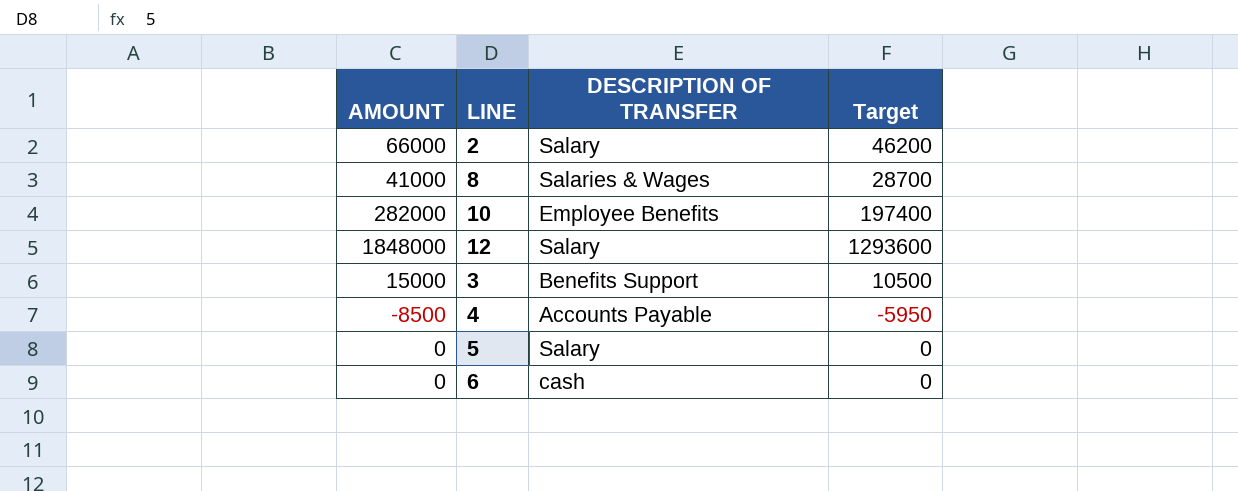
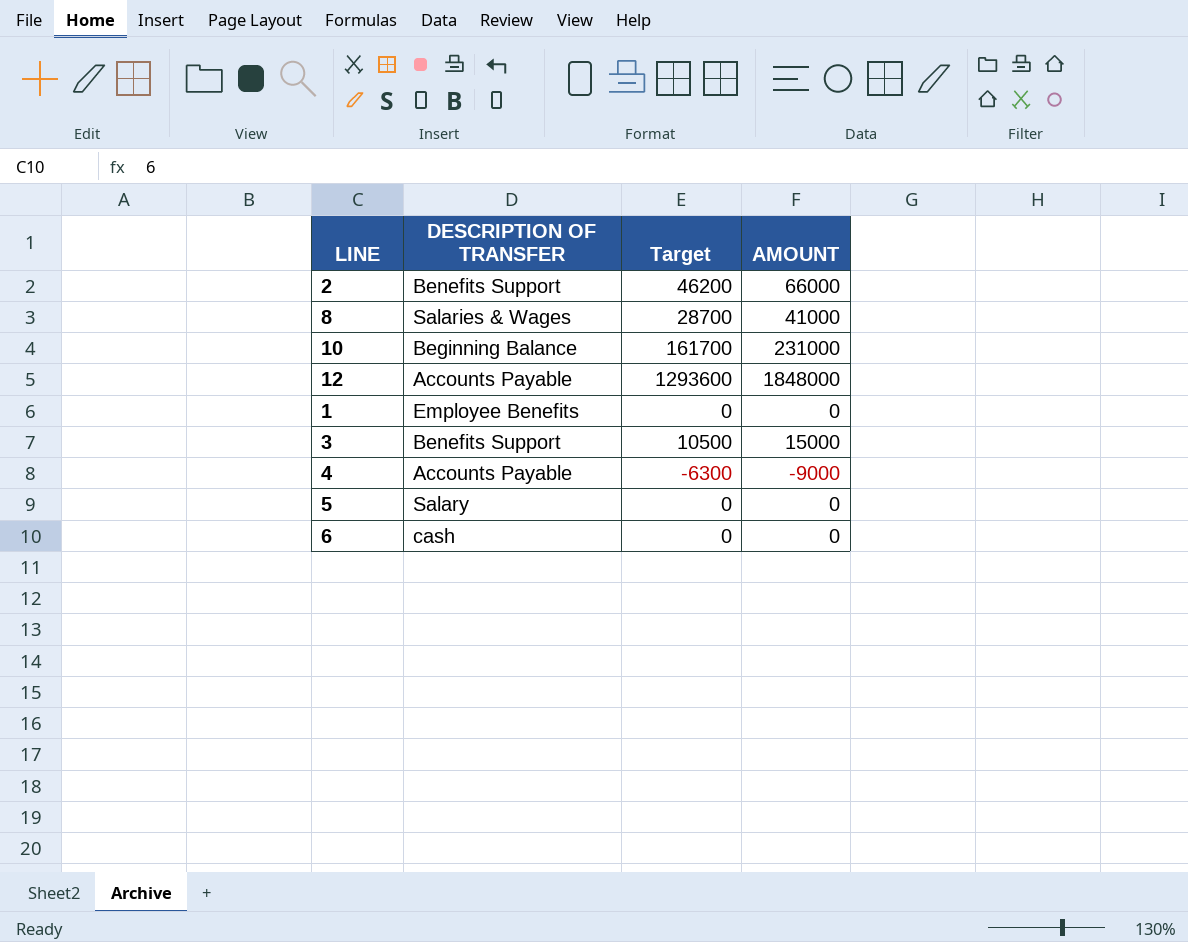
column AMOUNT | position: 1 -> 4
2 | DESCRIPTION OF TRANSFER: Salary -> Benefits Support
10 | DESCRIPTION OF TRANSFER: Employee Benefits -> Beginning Balance
10 | Target: 197400 -> 161700
10 | AMOUNT: 282000 -> 231000
12 | DESCRIPTION OF TRANSFER: Salary -> Accounts Payable
row 1: none -> Employee Benefits | 0 | 0
4 | Target: -5950 -> -6300
4 | AMOUNT: -8500 -> -9000

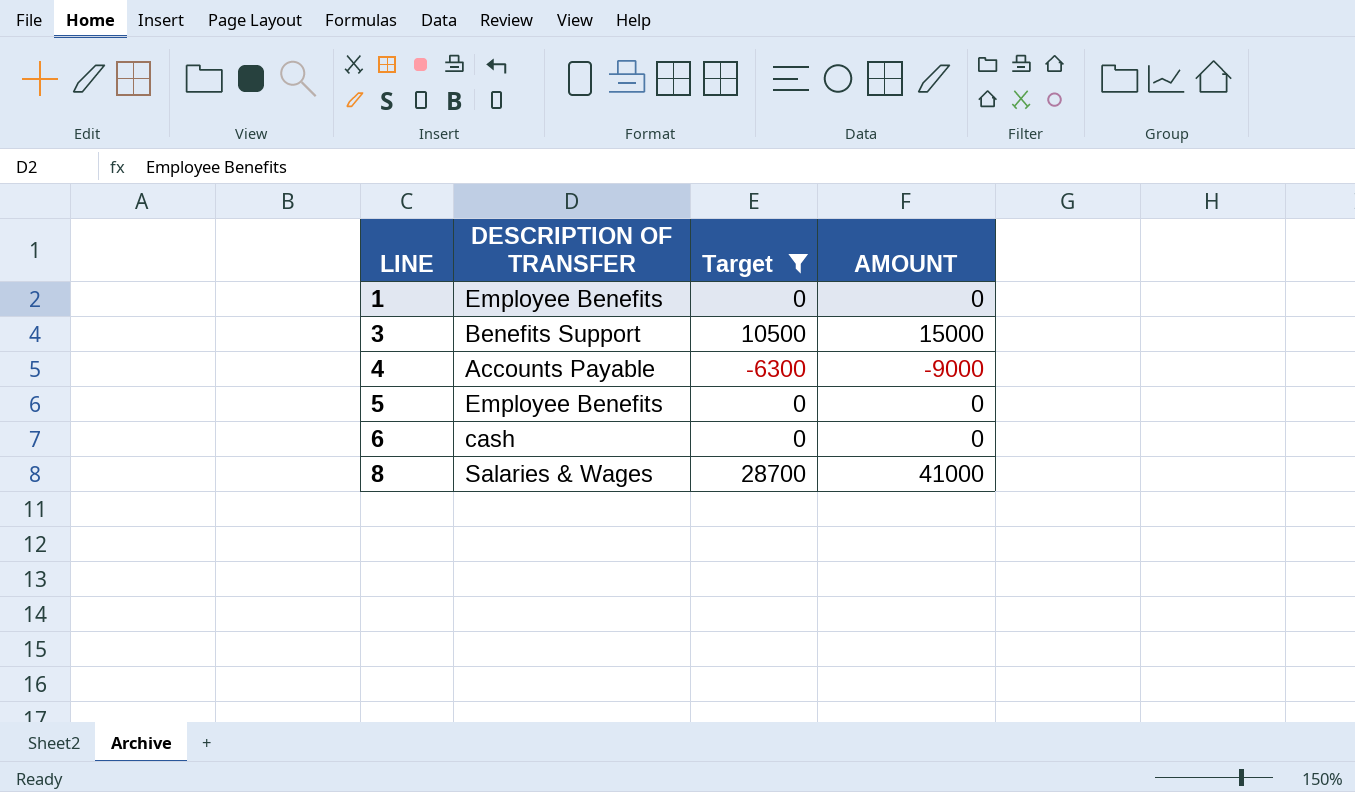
filter: none -> Target <= 28700
row order: none -> LINE ascending
5 | DESCRIPTION OF TRANSFER: Salary -> Employee Benefits

